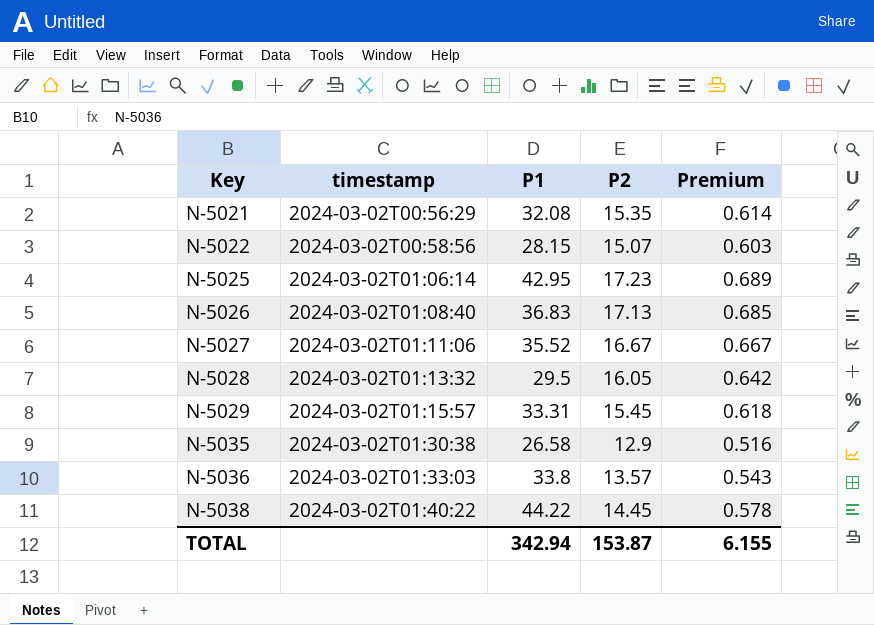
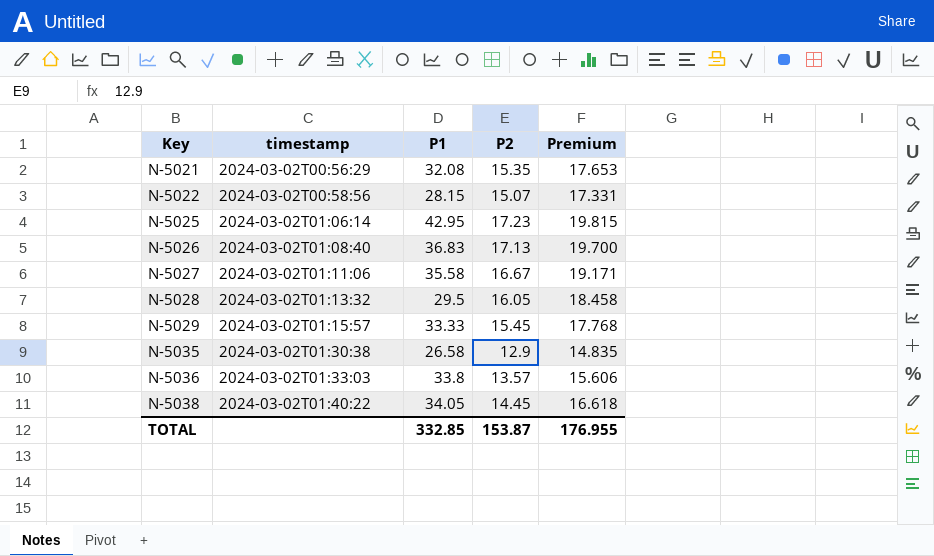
column Premium | formula: [P2] * 0.04 -> [P2] * 1.15
N-5027 | P1: 35.52 -> 35.58
N-5029 | P1: 33.31 -> 33.33
N-5038 | P1: 44.22 -> 34.05
TOTAL | P1: 342.94 -> 332.85
TOTAL | Premium: 6.155 -> 176.955

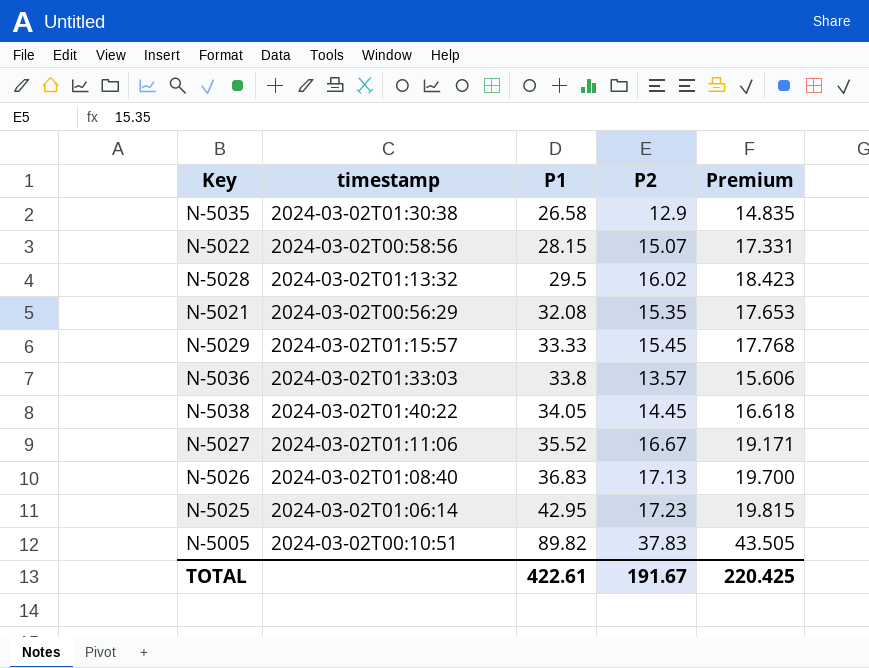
row order: Key ascending -> P1 ascending
N-5028 | P2: 16.05 -> 16.02
N-5028 | Premium: 18.458 -> 18.423
N-5027 | P1: 35.58 -> 35.52
row N-5005: none -> 2024-03-02T00:10:51 | 89.82 | 37.83 | 43.505
TOTAL | P1: 332.85 -> 422.61
TOTAL | P2: 153.87 -> 191.67
TOTAL | Premium: 176.955 -> 220.425

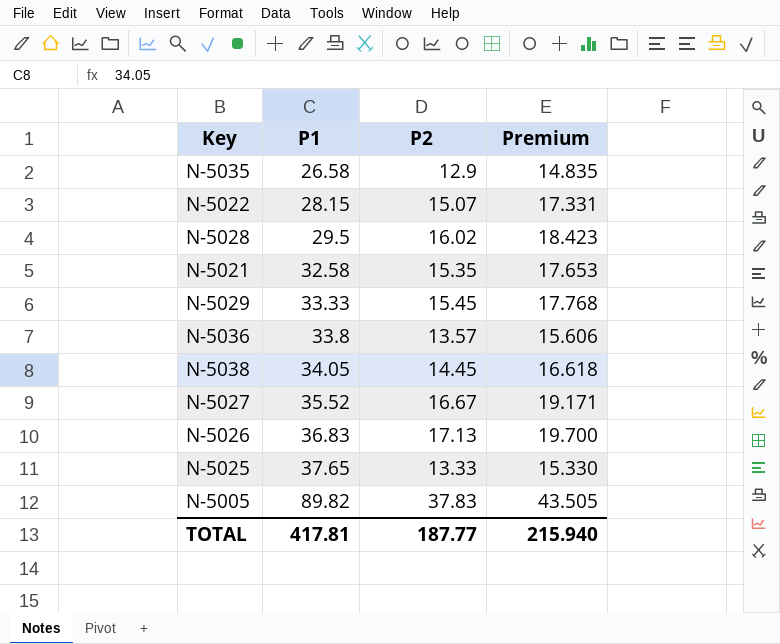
column timestamp | position: 2 -> none
N-5021 | P1: 32.08 -> 32.58
N-5025 | P1: 42.95 -> 37.65
N-5025 | P2: 17.23 -> 13.33
N-5025 | Premium: 19.815 -> 15.330
TOTAL | P1: 422.61 -> 417.81
TOTAL | P2: 191.67 -> 187.77
TOTAL | Premium: 220.425 -> 215.940

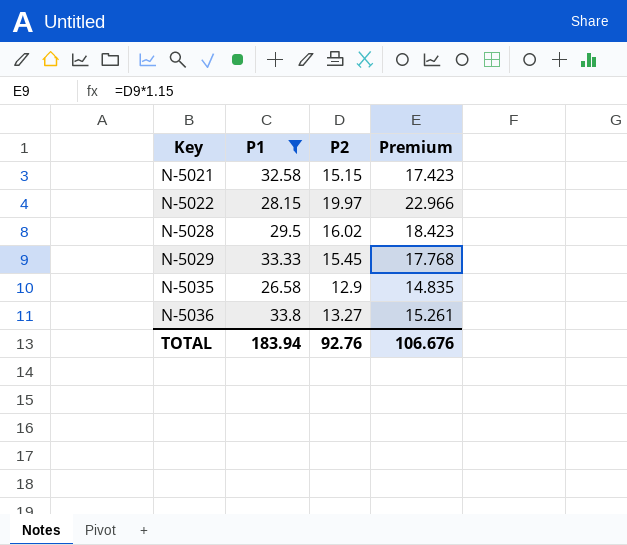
filter: none -> P1 <= 33.8
row order: P1 ascending -> Key ascending
N-5021 | P2: 15.35 -> 15.15
N-5021 | Premium: 17.653 -> 17.423
N-5022 | P2: 15.07 -> 19.97
N-5022 | Premium: 17.331 -> 22.966
N-5036 | P2: 13.57 -> 13.27
N-5036 | Premium: 15.606 -> 15.261
TOTAL | P1: 417.81 -> 183.94
TOTAL | P2: 187.77 -> 92.76
TOTAL | Premium: 215.940 -> 106.676

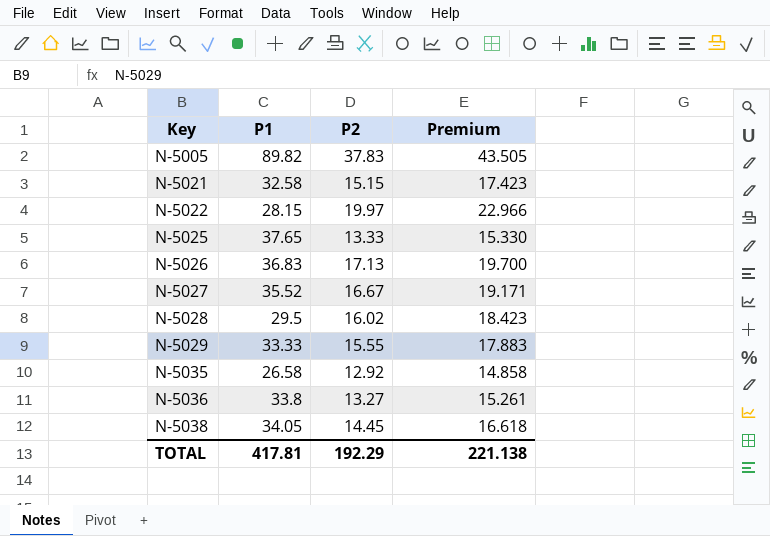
filter: P1 <= 33.8 -> none
N-5029 | P2: 15.45 -> 15.55
N-5029 | Premium: 17.768 -> 17.883
N-5035 | P2: 12.9 -> 12.92
N-5035 | Premium: 14.835 -> 14.858
TOTAL | P1: 183.94 -> 417.81
TOTAL | P2: 92.76 -> 192.29
TOTAL | Premium: 106.676 -> 221.138

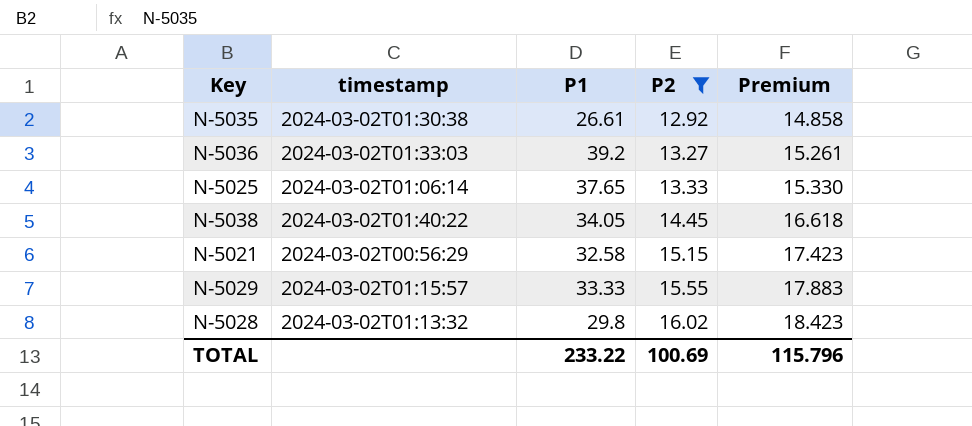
filter: none -> P2 <= 16.02
row order: Key ascending -> P2 ascending
column timestamp | position: none -> 2
N-5035 | P1: 26.58 -> 26.61
N-5036 | P1: 33.8 -> 39.2
N-5028 | P1: 29.5 -> 29.8
TOTAL | P1: 417.81 -> 233.22
TOTAL | P2: 192.29 -> 100.69
TOTAL | Premium: 221.138 -> 115.796

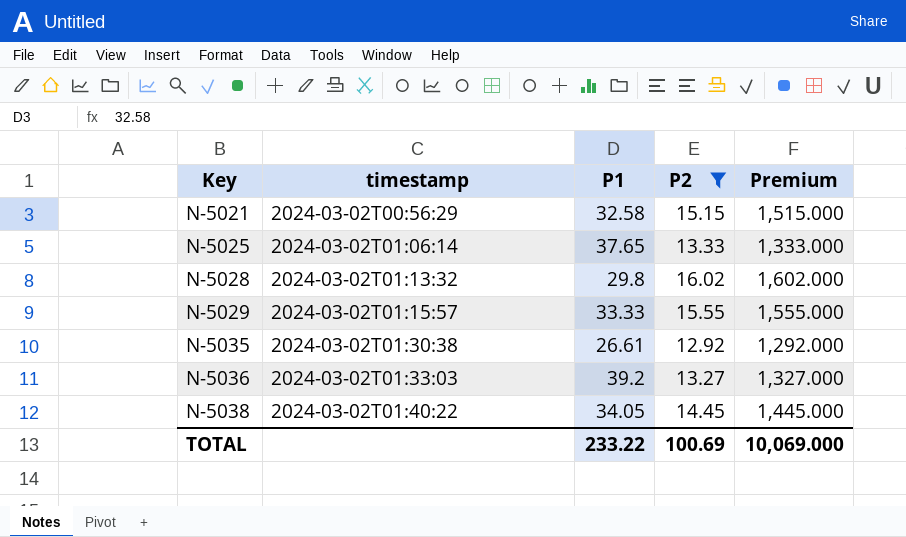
row order: P2 ascending -> Key ascending
column Premium | formula: [P2] * 1.15 -> [P2] * 100
TOTAL | Premium: 115.796 -> 10,069.000

